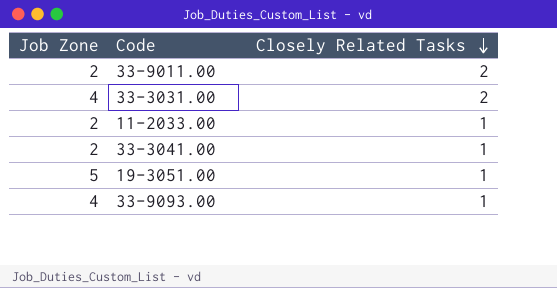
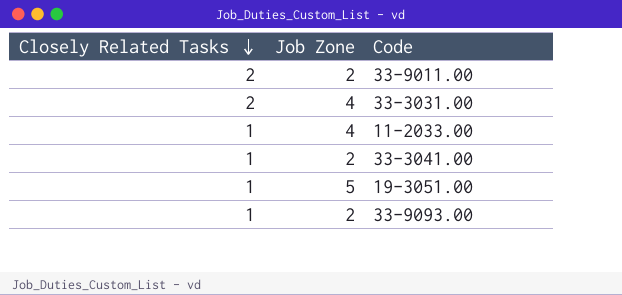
column Closely Related Tasks | position: 3 -> 1
11-2033.00 | Job Zone: 2 -> 4
33-9093.00 | Job Zone: 4 -> 2

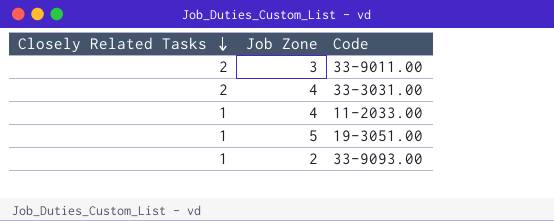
row 33-3041.00: 1 | 2 -> none
33-9011.00 | Job Zone: 2 -> 3

